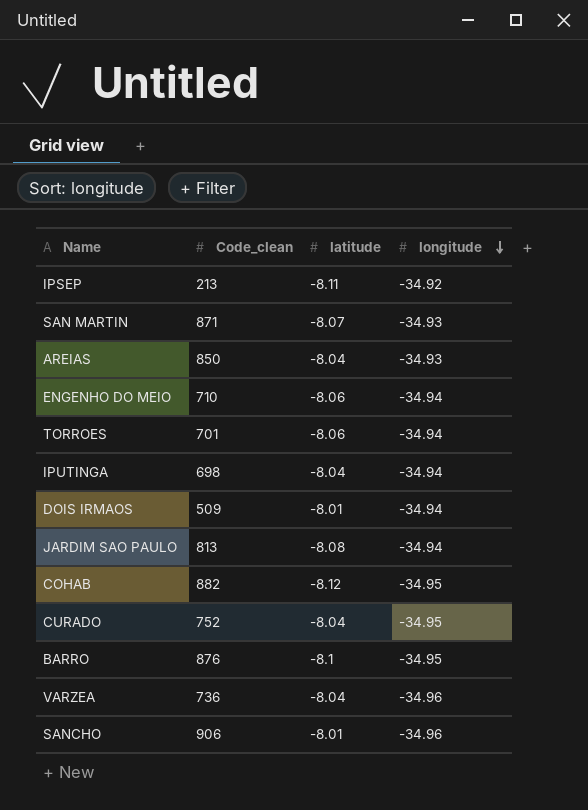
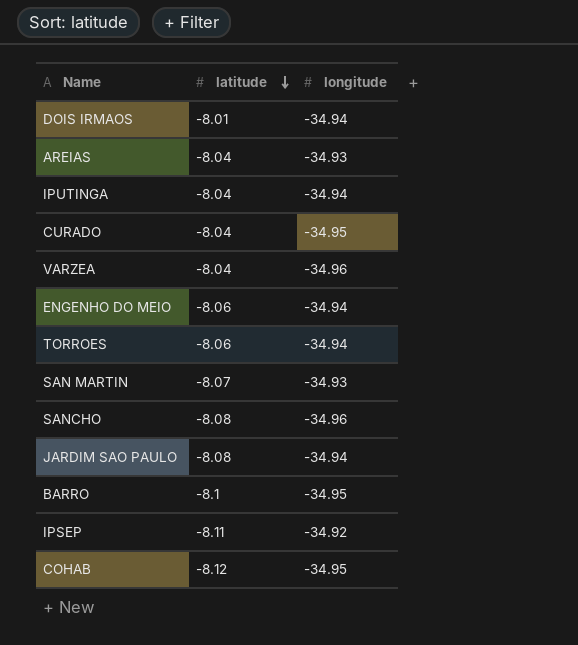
row order: longitude descending -> latitude descending
column Code_clean | position: 2 -> none
SANCHO | latitude: -8.01 -> -8.08

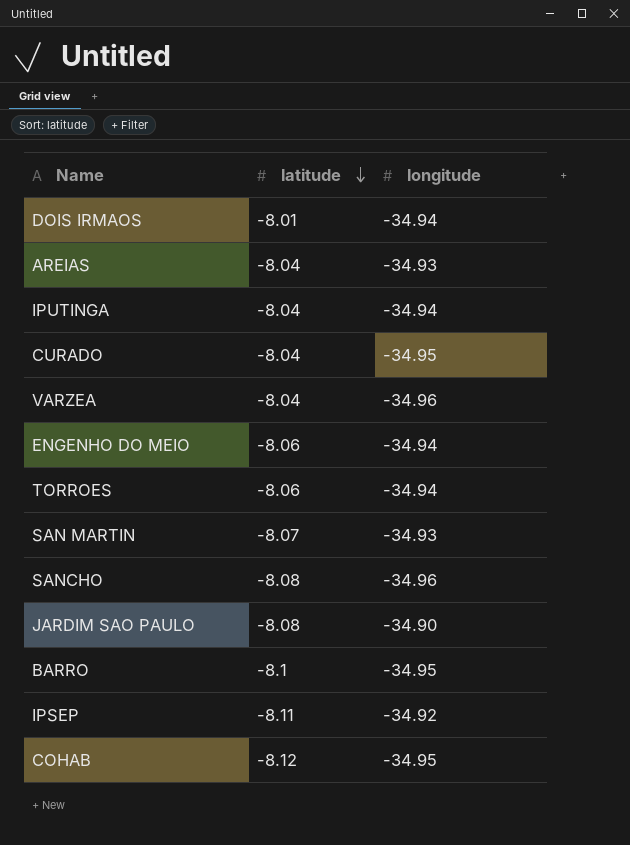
JARDIM SAO PAULO | longitude: -34.94 -> -34.90

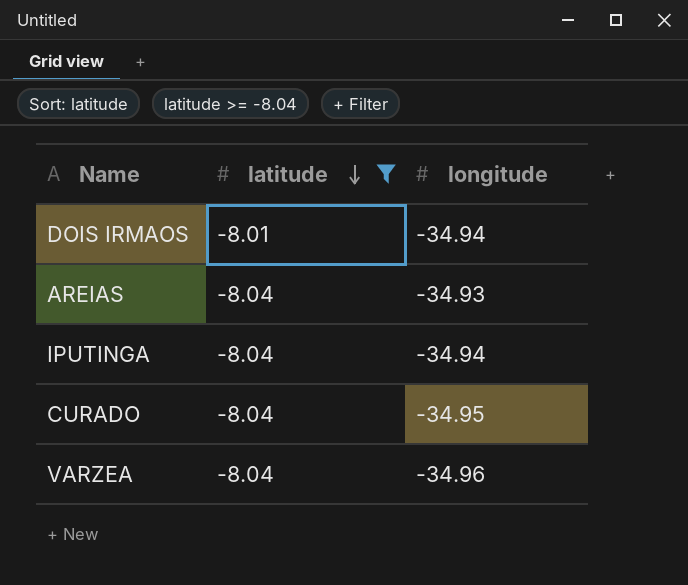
filter: none -> latitude >= -8.04

